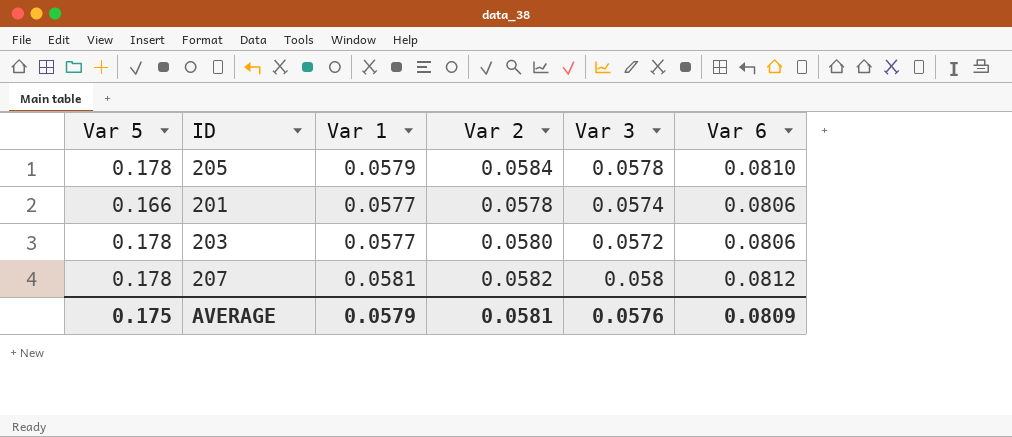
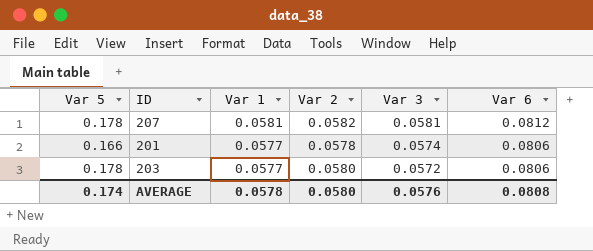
row order: none -> Var 1 descending
row 205: 0.178 | 0.0579 | 0.0584 | 0.0578 | 0.0810 -> none
207 | Var 3: 0.058 -> 0.0581
AVERAGE | Var 5: 0.175 -> 0.174
AVERAGE | Var 1: 0.0579 -> 0.0578
AVERAGE | Var 2: 0.0581 -> 0.0580
AVERAGE | Var 6: 0.0809 -> 0.0808

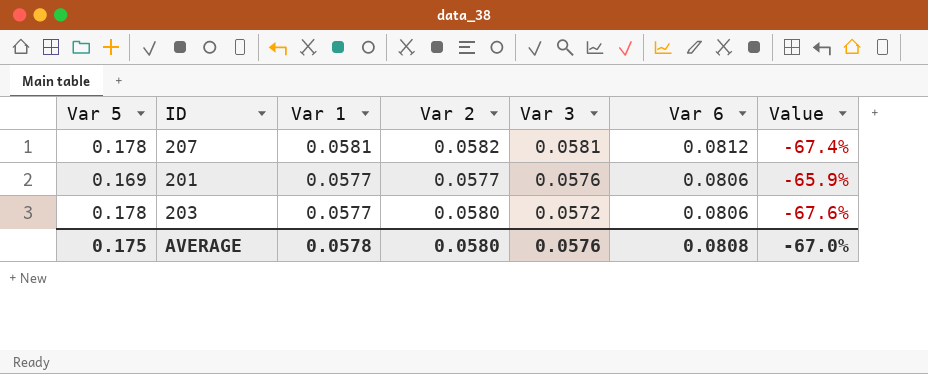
column Value | formula: none -> ([Var 1] - [Var 5]) / [Var 5]
201 | Var 5: 0.166 -> 0.169
201 | Var 2: 0.0578 -> 0.0577
201 | Var 3: 0.0574 -> 0.0576
AVERAGE | Var 5: 0.174 -> 0.175

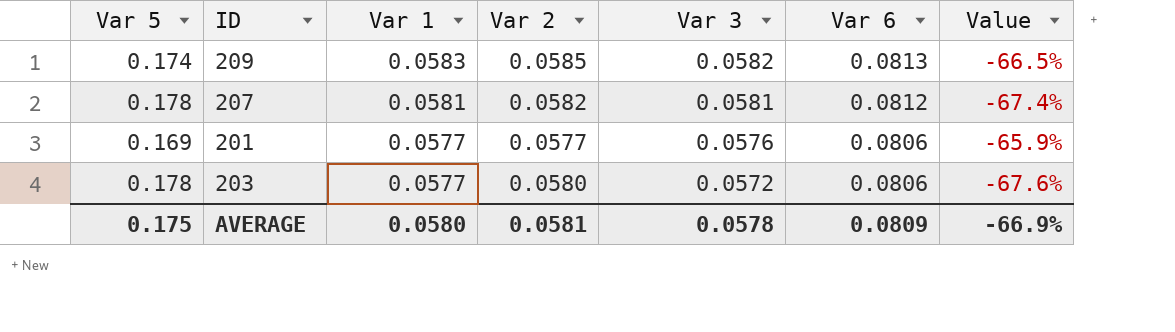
row 209: none -> 0.174 | 0.0583 | 0.0585 | 0.0582 | 0.0813 | -66.5%
AVERAGE | Var 1: 0.0578 -> 0.0580
AVERAGE | Var 2: 0.0580 -> 0.0581
AVERAGE | Var 3: 0.0576 -> 0.0578
AVERAGE | Var 6: 0.0808 -> 0.0809
AVERAGE | Value: -67.0% -> -66.9%

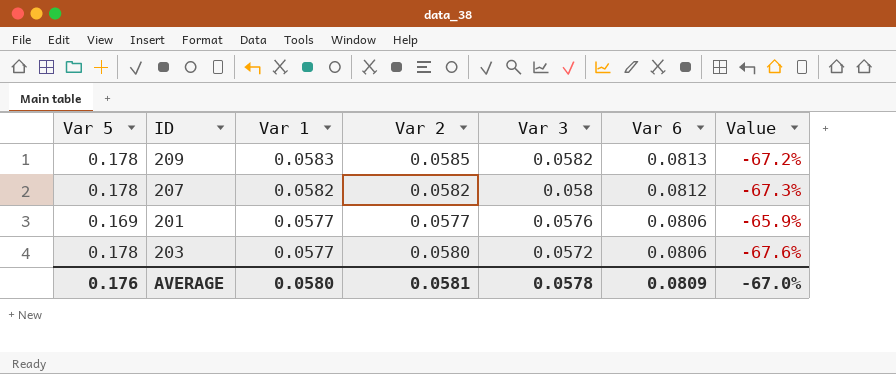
209 | Var 5: 0.174 -> 0.178
209 | Value: -66.5% -> -67.2%
207 | Var 1: 0.0581 -> 0.0582
207 | Var 3: 0.0581 -> 0.058
207 | Value: -67.4% -> -67.3%
AVERAGE | Var 5: 0.175 -> 0.176
AVERAGE | Value: -66.9% -> -67.0%

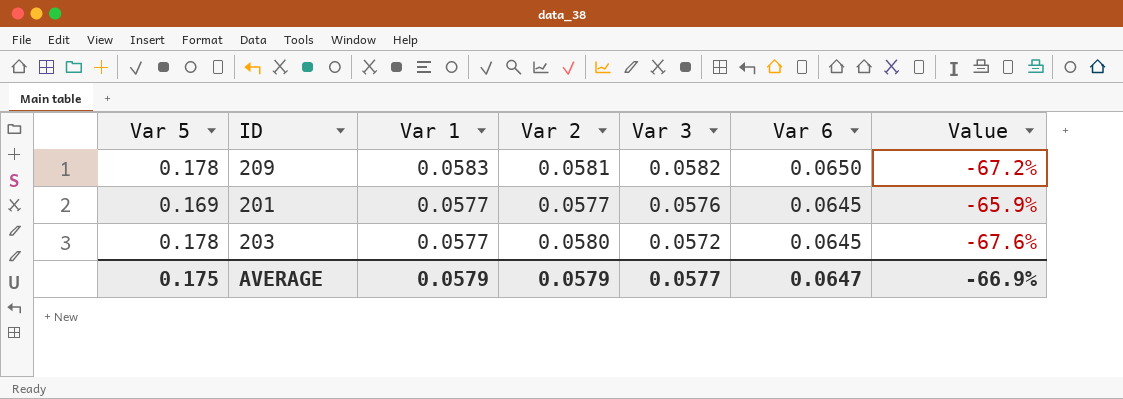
row 207: 0.178 | 0.0582 | 0.0582 | 0.058 | 0.0812 | -67.3% -> none
209 | Var 2: 0.0585 -> 0.0581
209 | Var 6: 0.0813 -> 0.0650
201 | Var 6: 0.0806 -> 0.0645
203 | Var 6: 0.0806 -> 0.0645
AVERAGE | Var 5: 0.176 -> 0.175
AVERAGE | Var 1: 0.0580 -> 0.0579
AVERAGE | Var 2: 0.0581 -> 0.0579
AVERAGE | Var 3: 0.0578 -> 0.0577
AVERAGE | Var 6: 0.0809 -> 0.0647
AVERAGE | Value: -67.0% -> -66.9%

